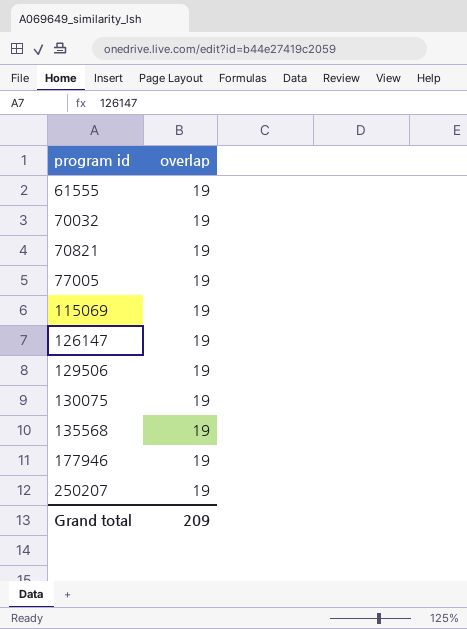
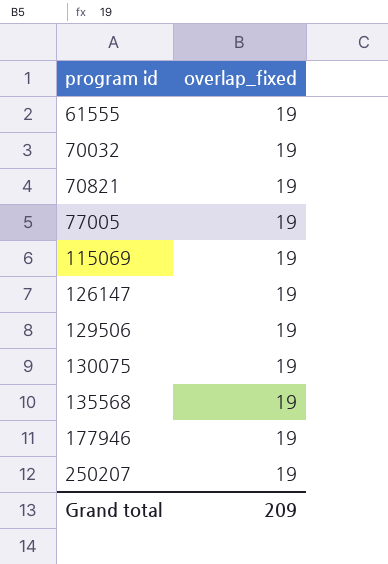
column name: overlap -> overlap_fixed

